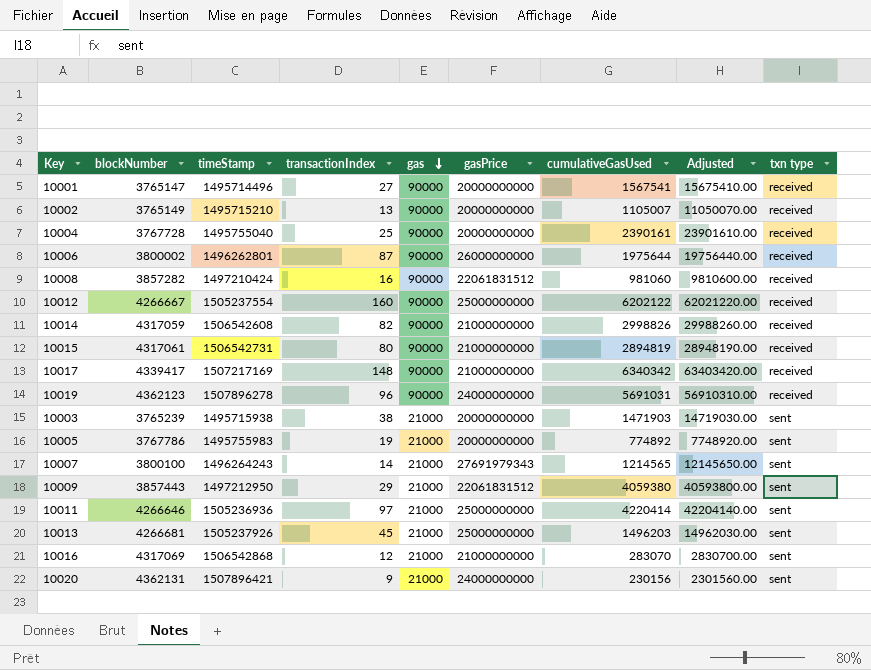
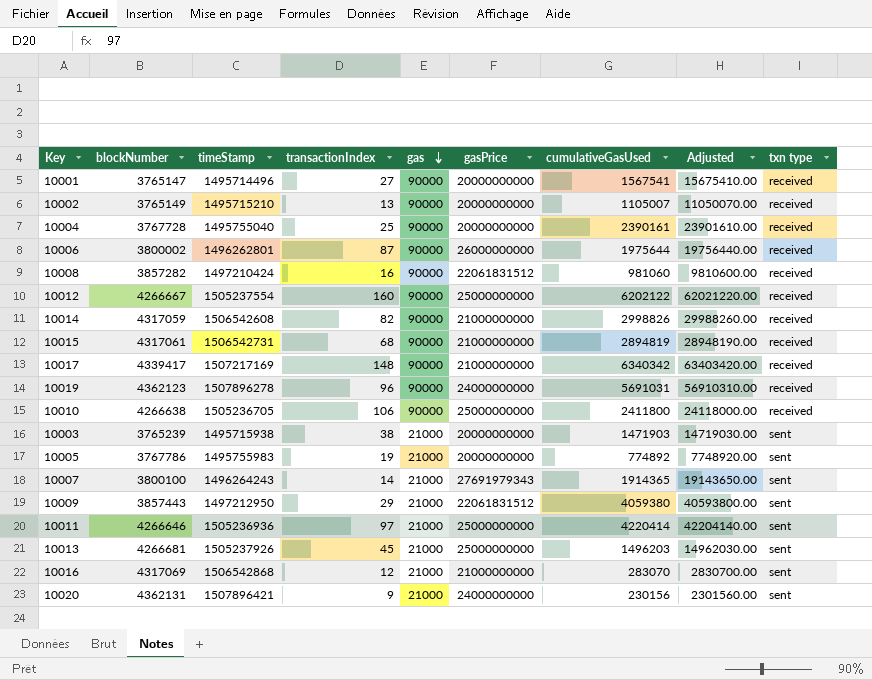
10015 | transactionIndex: 80 -> 68
row 10010: none -> 4266638 | 1505236705 | 106 | 90000 | 25000000000 | 2411800 | 24118000.00 | received
10007 | cumulativeGasUsed: 1214565 -> 1914365
10007 | Adjusted: 12145650.00 -> 19143650.00

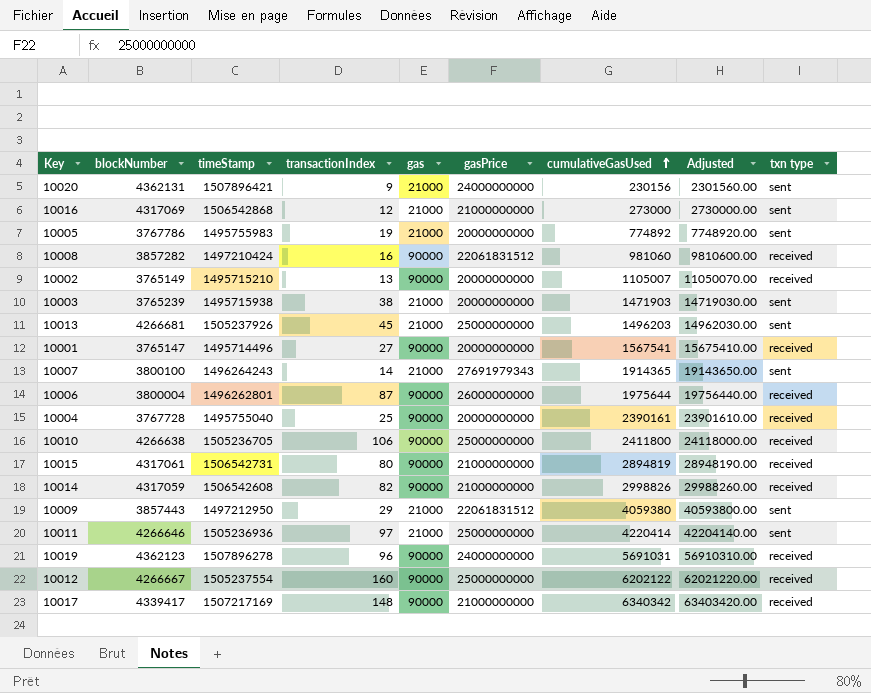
row order: gas descending -> cumulativeGasUsed ascending
10016 | cumulativeGasUsed: 283070 -> 273000
10016 | Adjusted: 2830700.00 -> 2730000.00
10006 | blockNumber: 3800002 -> 3800004
10015 | transactionIndex: 68 -> 80

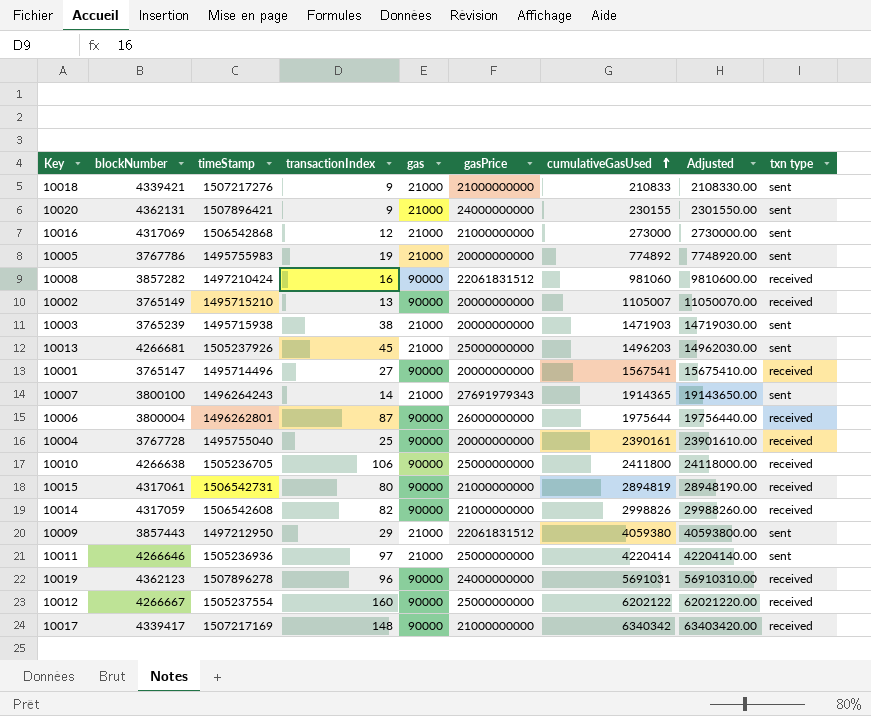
row 10018: none -> 4339421 | 1507217276 | 9 | 21000 | 21000000000 | 210833 | 2108330.00 | sent
10020 | cumulativeGasUsed: 230156 -> 230155
10020 | Adjusted: 2301560.00 -> 2301550.00

